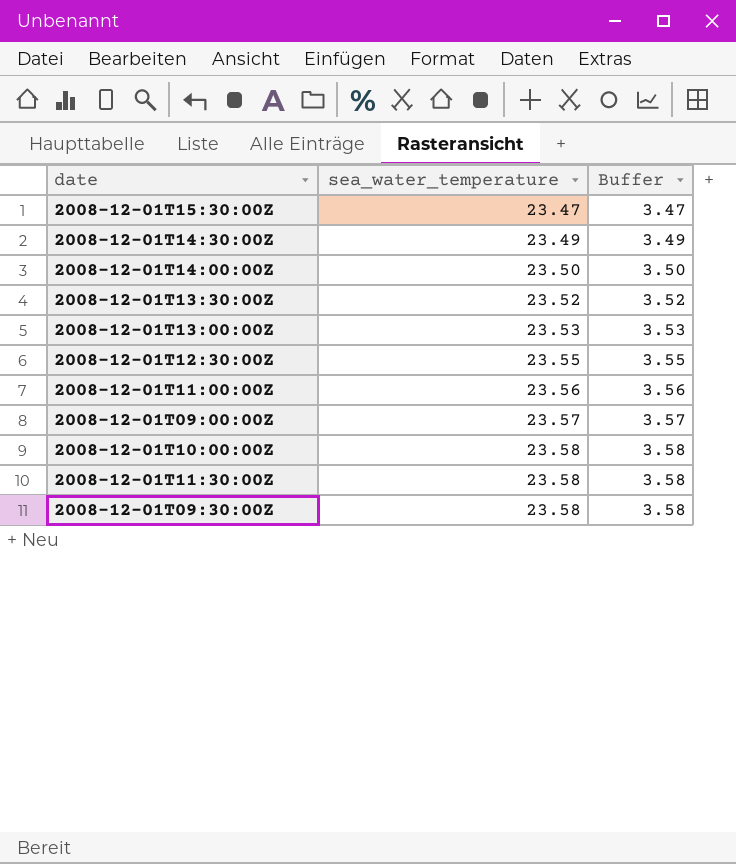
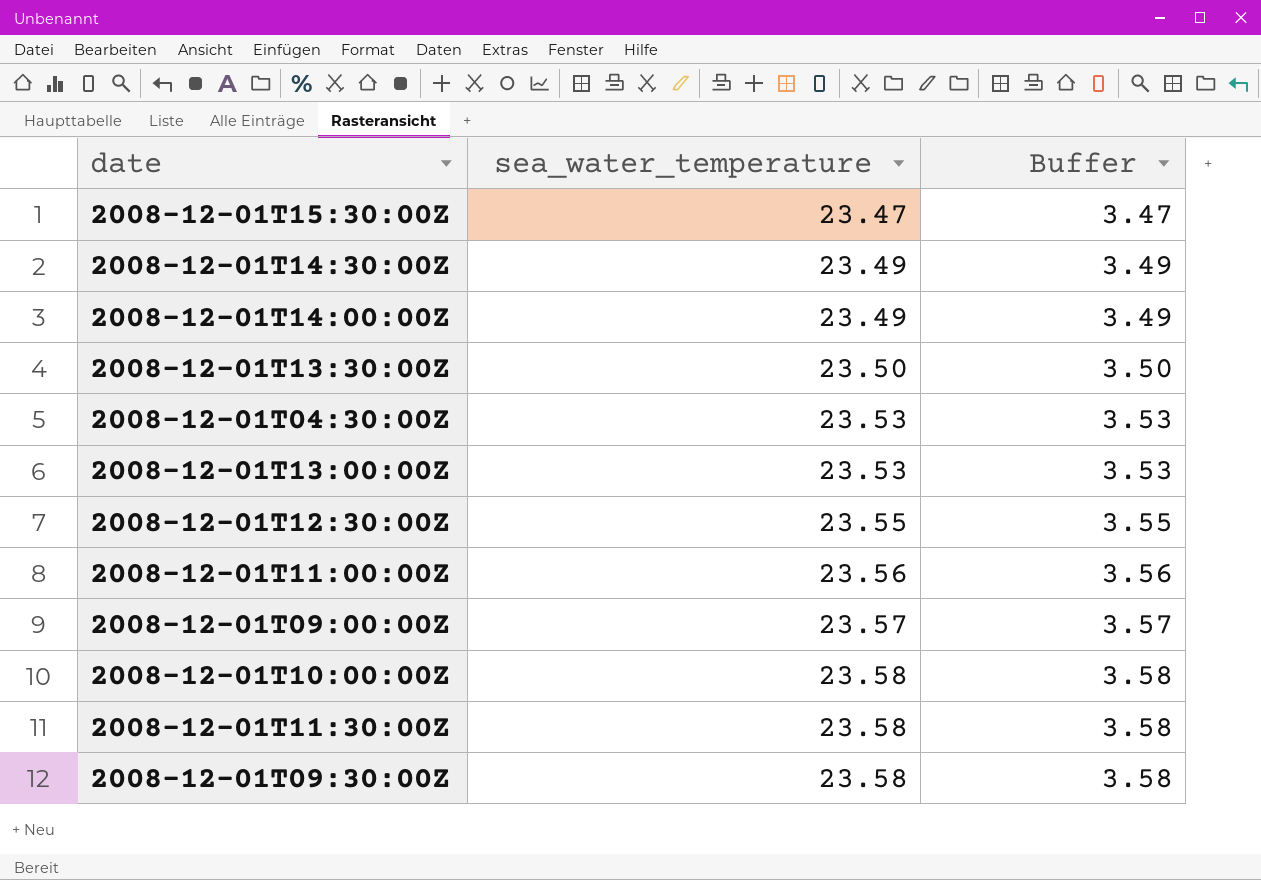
2008-12-01T14:00:00Z | sea_water_temperature: 23.50 -> 23.49
2008-12-01T14:00:00Z | Buffer: 3.50 -> 3.49
2008-12-01T13:30:00Z | sea_water_temperature: 23.52 -> 23.50
2008-12-01T13:30:00Z | Buffer: 3.52 -> 3.50
row 2008-12-01T04:30:00Z: none -> 23.53 | 3.53

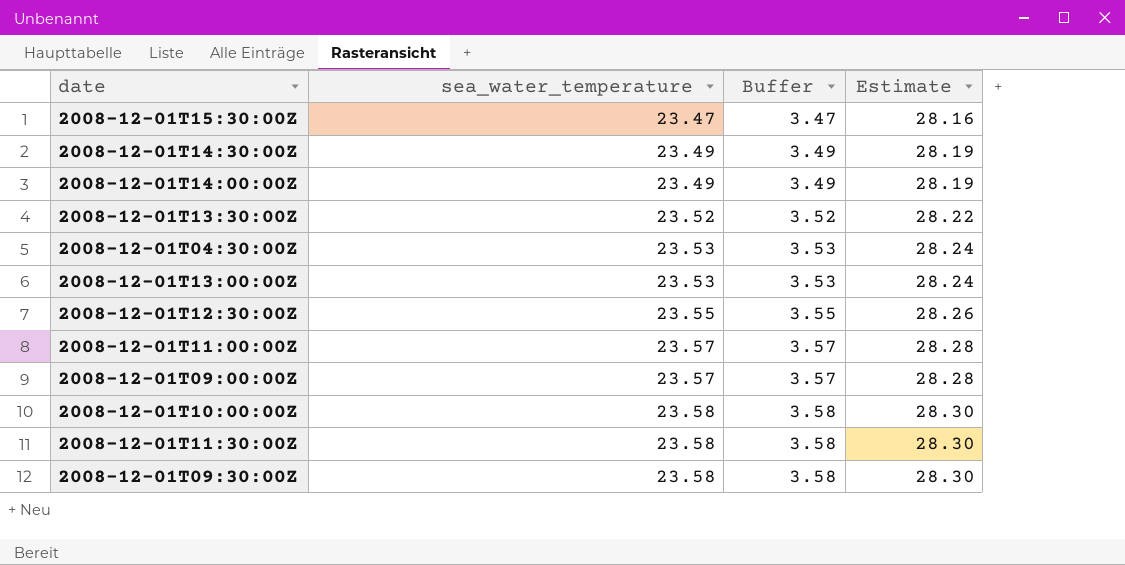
column Estimate | formula: none -> [sea_water_temperature] * 1.2
2008-12-01T13:30:00Z | sea_water_temperature: 23.50 -> 23.52
2008-12-01T13:30:00Z | Buffer: 3.50 -> 3.52
2008-12-01T11:00:00Z | sea_water_temperature: 23.56 -> 23.57
2008-12-01T11:00:00Z | Buffer: 3.56 -> 3.57

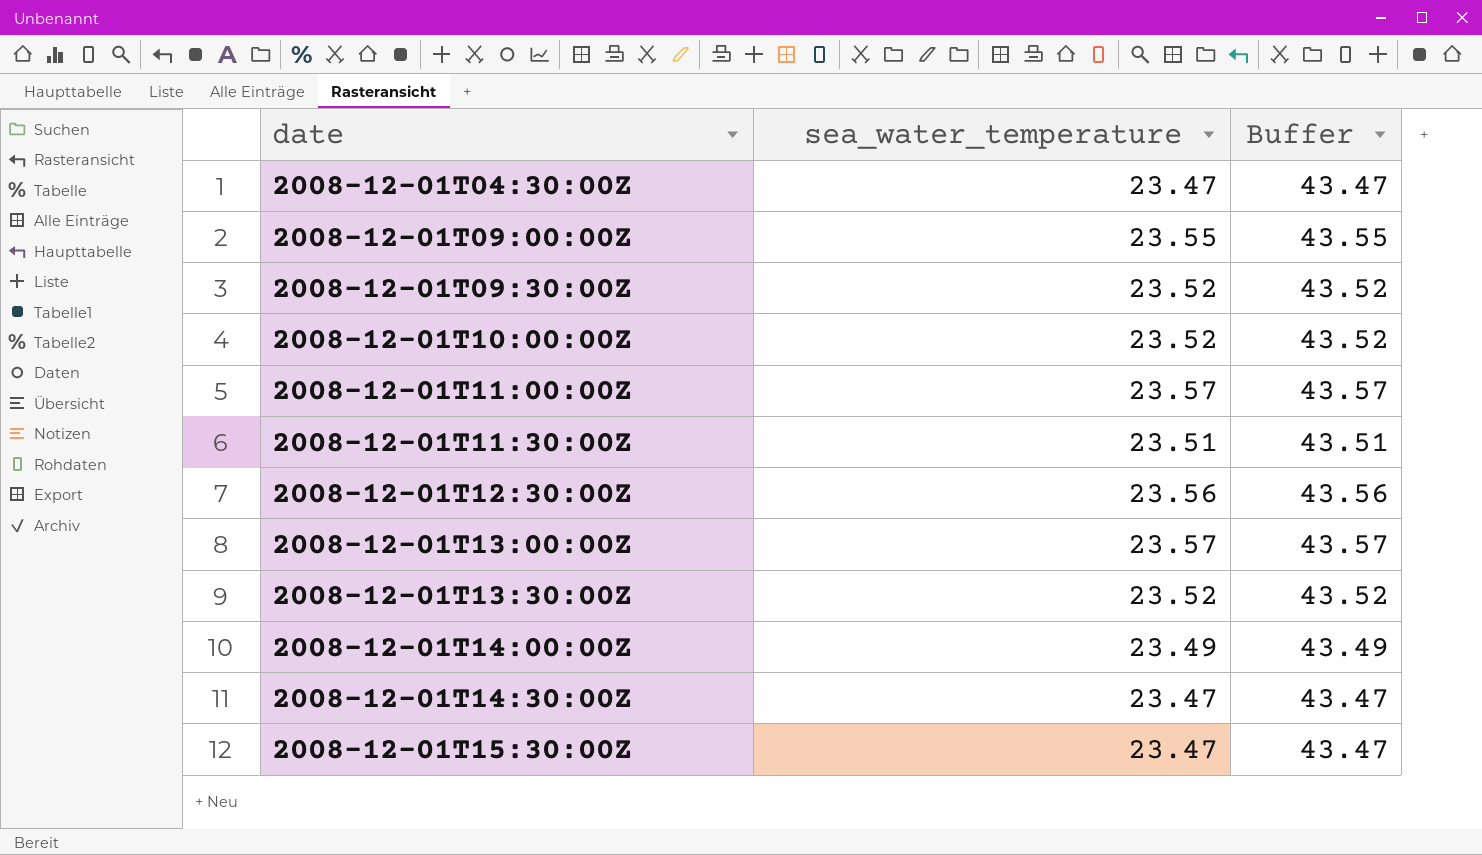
row order: sea_water_temperature ascending -> date ascending
column Estimate | formula: [sea_water_temperature] * 1.2 -> none
column Buffer | formula: [sea_water_temperature] - 20 -> [sea_water_temperature] + 20
2008-12-01T04:30:00Z | sea_water_temperature: 23.53 -> 23.47
2008-12-01T09:00:00Z | sea_water_temperature: 23.57 -> 23.55
2008-12-01T09:30:00Z | sea_water_temperature: 23.58 -> 23.52
2008-12-01T10:00:00Z | sea_water_temperature: 23.58 -> 23.52
2008-12-01T11:30:00Z | sea_water_temperature: 23.58 -> 23.51
2008-12-01T12:30:00Z | sea_water_temperature: 23.55 -> 23.56
2008-12-01T13:00:00Z | sea_water_temperature: 23.53 -> 23.57
2008-12-01T14:30:00Z | sea_water_temperature: 23.49 -> 23.47

